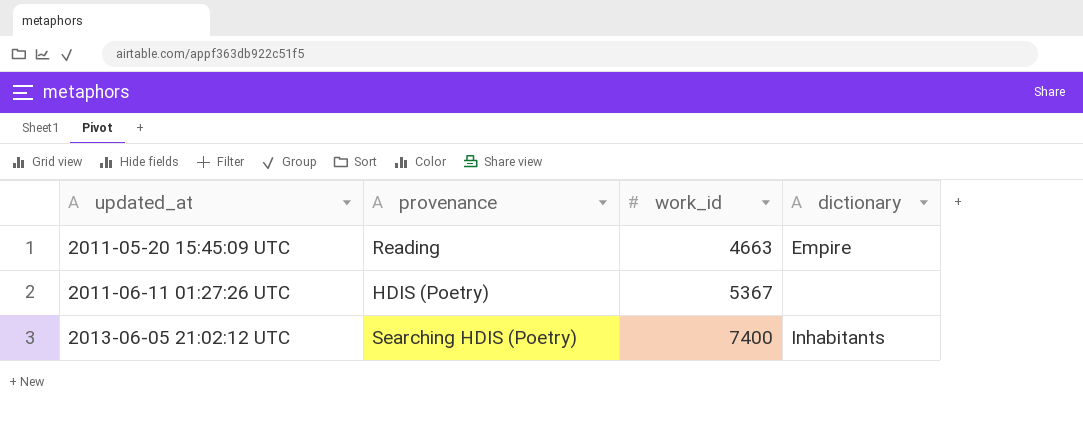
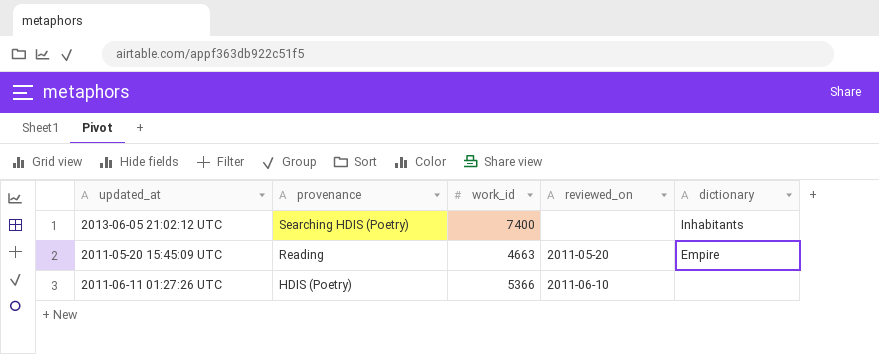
row order: updated_at ascending -> provenance descending
column reviewed_on | position: none -> 4
2011-06-11 01:27:26 UTC | work_id: 5367 -> 5366

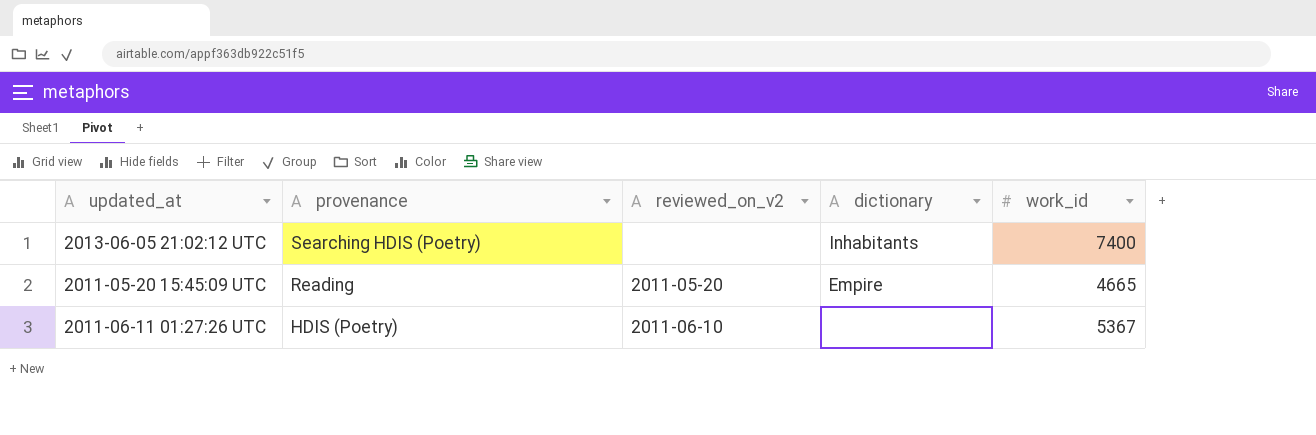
column name: reviewed_on -> reviewed_on_v2
column work_id | position: 3 -> 5
2011-05-20 15:45:09 UTC | work_id: 4663 -> 4665
2011-06-11 01:27:26 UTC | work_id: 5366 -> 5367

